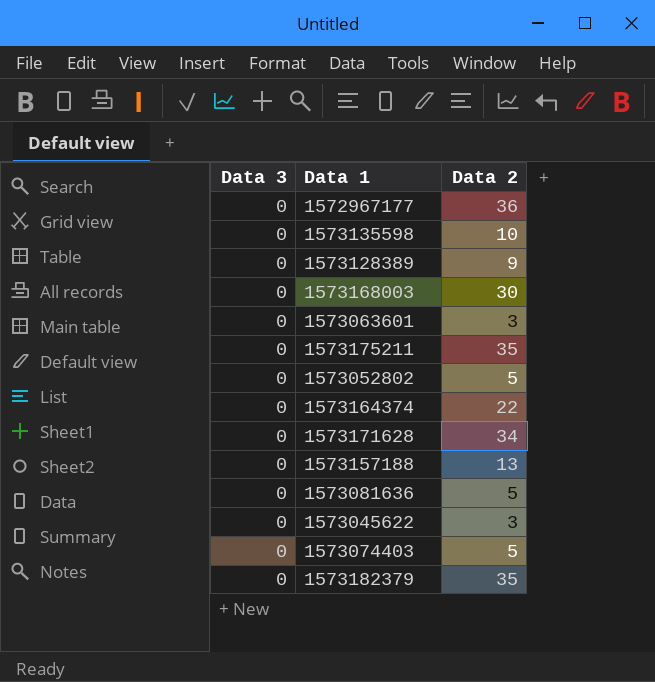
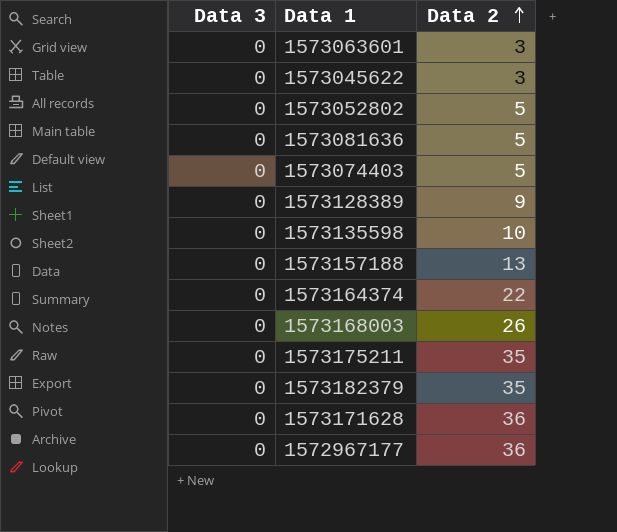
row order: none -> Data 2 ascending
1573168003 | Data 2: 30 -> 26
1573171628 | Data 2: 34 -> 36

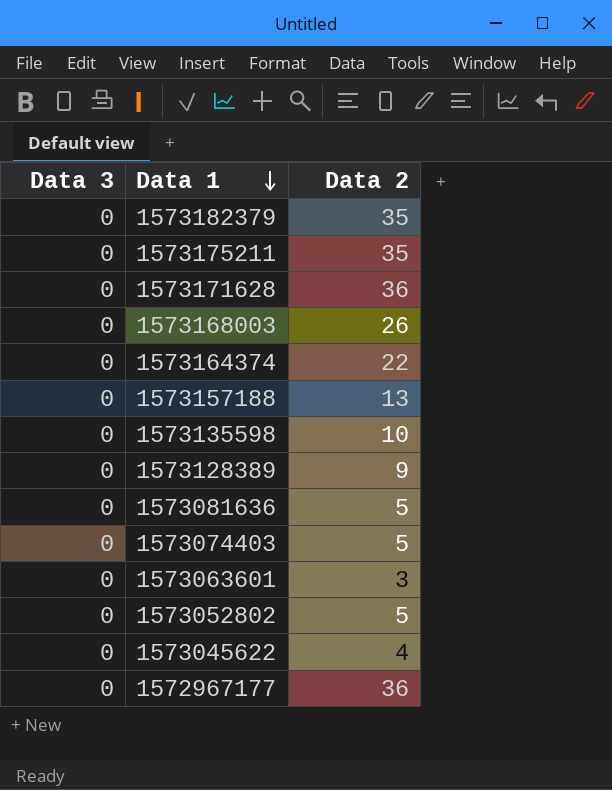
row order: Data 2 ascending -> Data 1 descending
1573045622 | Data 2: 3 -> 4

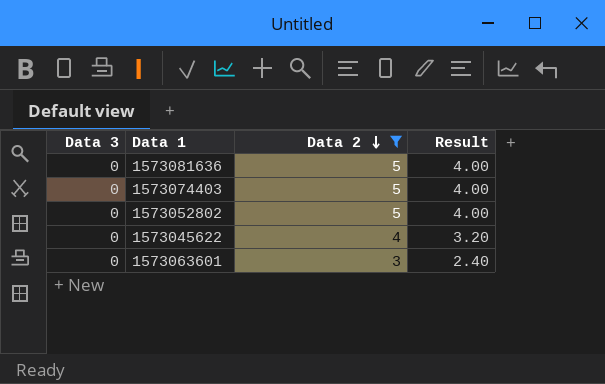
filter: none -> Data 2 <= 5
row order: Data 1 descending -> Data 2 descending
column Result | formula: none -> [Data 2] * 0.8

